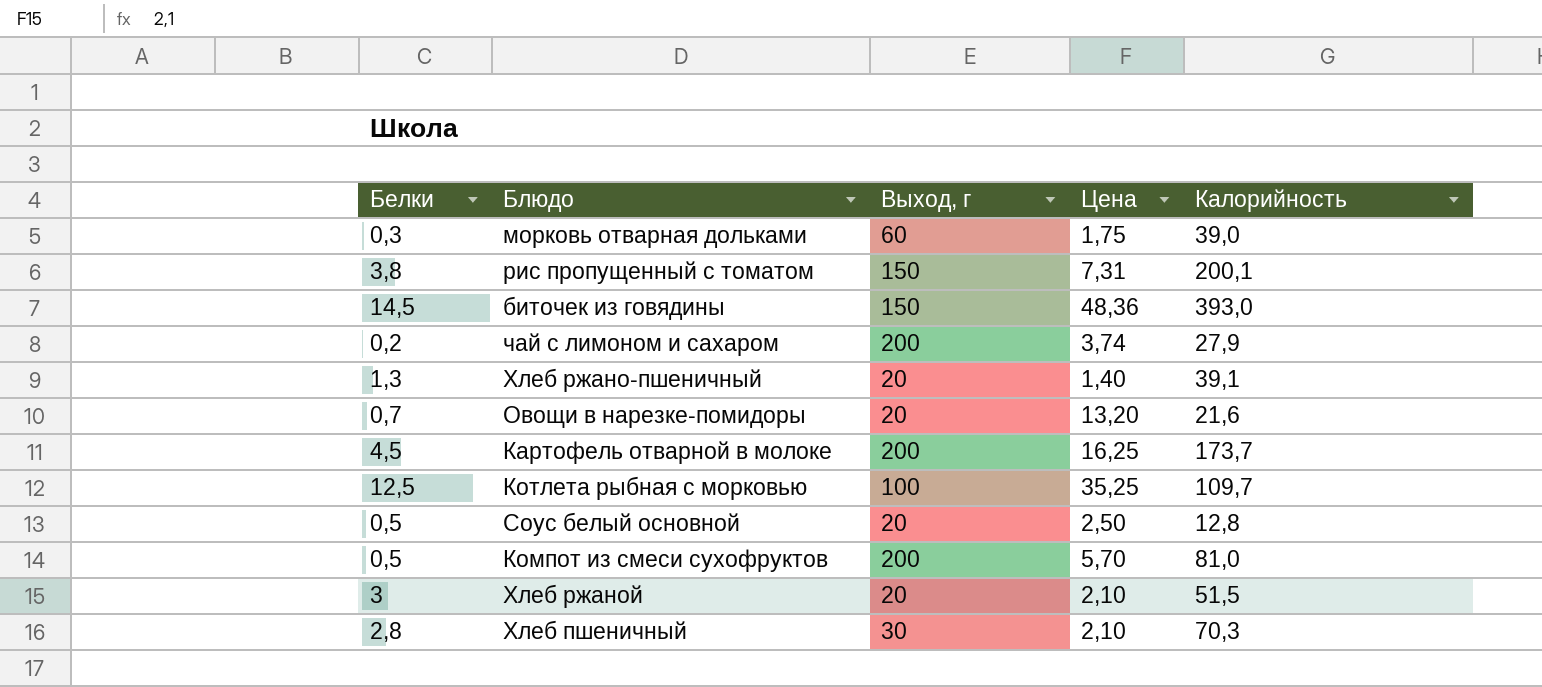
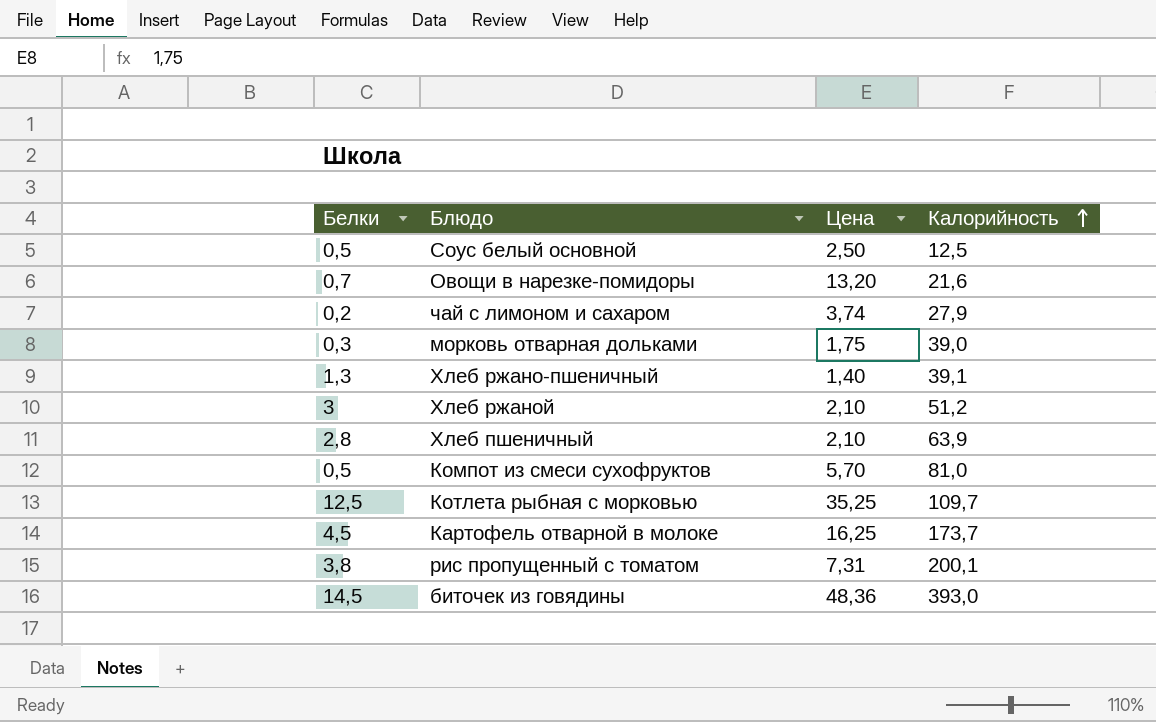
row order: none -> Калорийность ascending
column Выход, г | position: 3 -> none
Соус белый основной | Калорийность: 12,8 -> 12,5
Хлеб ржаной | Калорийность: 51,5 -> 51,2
Хлеб пшеничный | Калорийность: 70,3 -> 63,9

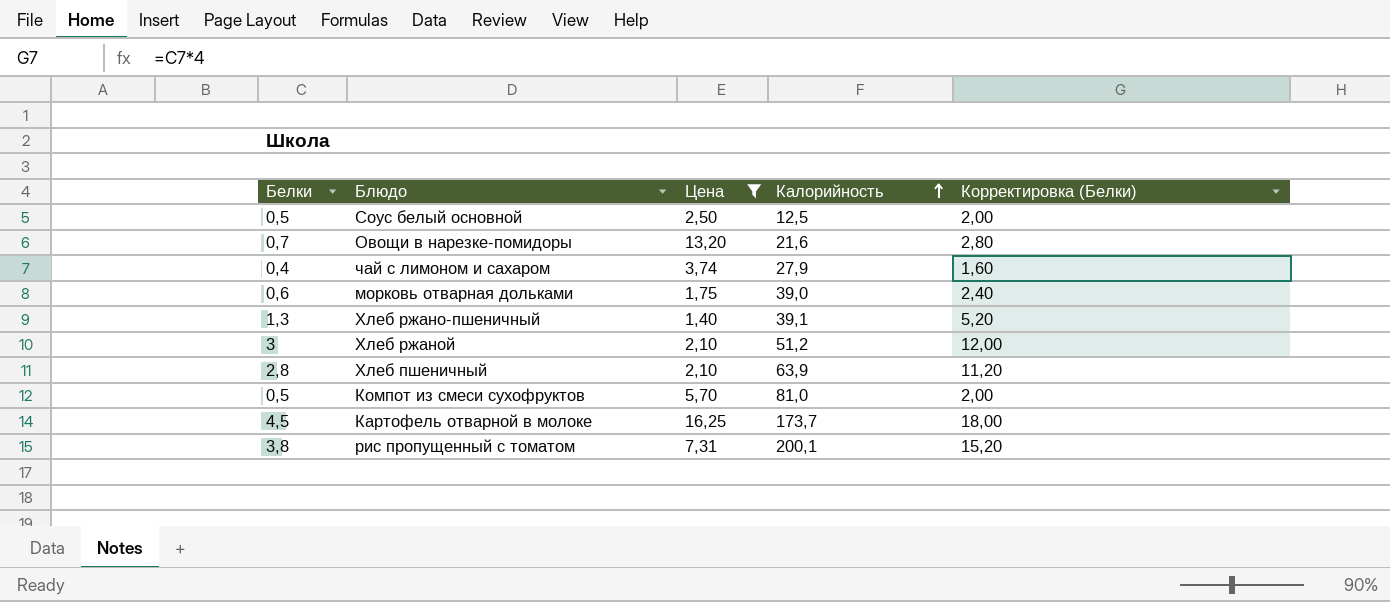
filter: none -> Цена <= 16,25
column Корректировка (Белки) | formula: none -> [Белки] * 4
чай с лимоном и сахаром | Белки: 0,2 -> 0,4
морковь отварная дольками | Белки: 0,3 -> 0,6

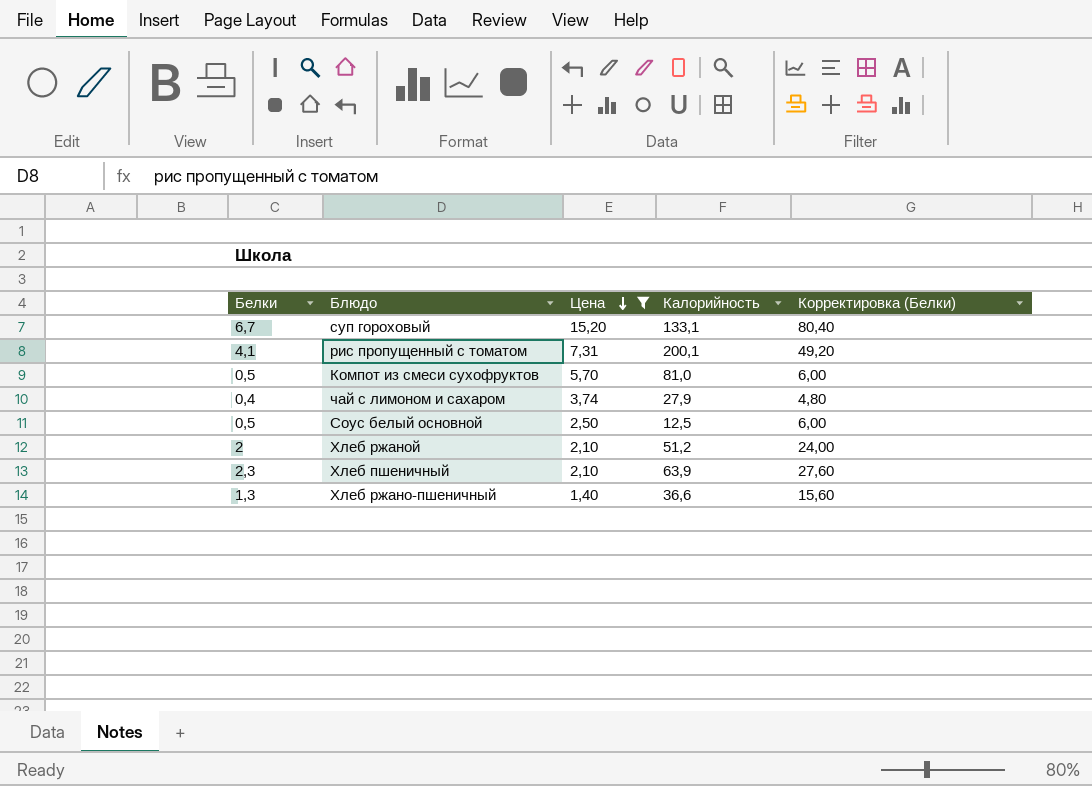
row order: Калорийность ascending -> Цена descending
column Корректировка (Белки) | formula: [Белки] * 4 -> [Белки] * 12
row Овощи в нарезке-помидоры: 0,7 | 13,20 | 21,6 | 2,80 -> none
row морковь отварная дольками: 0,6 | 1,75 | 39,0 | 2,40 -> none
row Картофель отварной в молоке: 4,5 | 16,25 | 173,7 | 18,00 -> none
row суп гороховый: none -> 6,7 | 15,20 | 133,1 | 80,40
рис пропущенный с томатом | Белки: 3,8 -> 4,1
Хлеб ржаной | Белки: 3 -> 2
Хлеб пшеничный | Белки: 2,8 -> 2,3
Хлеб ржано-пшеничный | Калорийность: 39,1 -> 36,6

